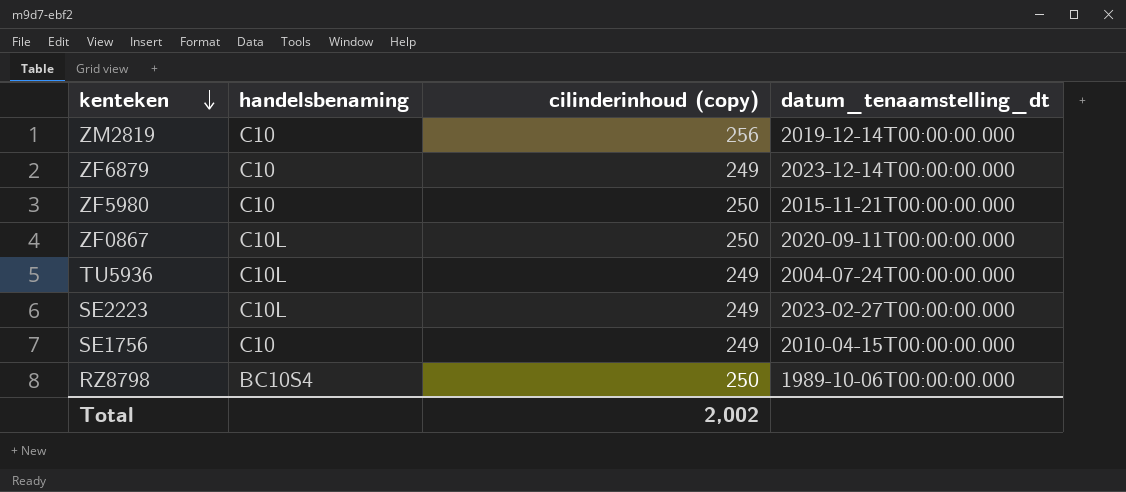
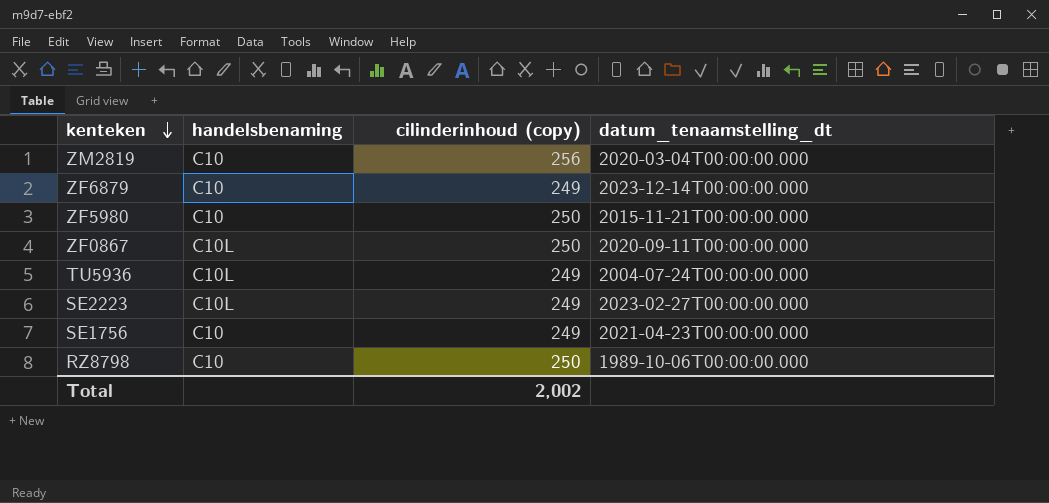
ZM2819 | datum_tenaamstelling_dt: 2019-12-14T00:00:00.000 -> 2020-03-04T00:00:00.000
SE1756 | datum_tenaamstelling_dt: 2010-04-15T00:00:00.000 -> 2021-04-23T00:00:00.000
RZ8798 | handelsbenaming: BC10S4 -> C10

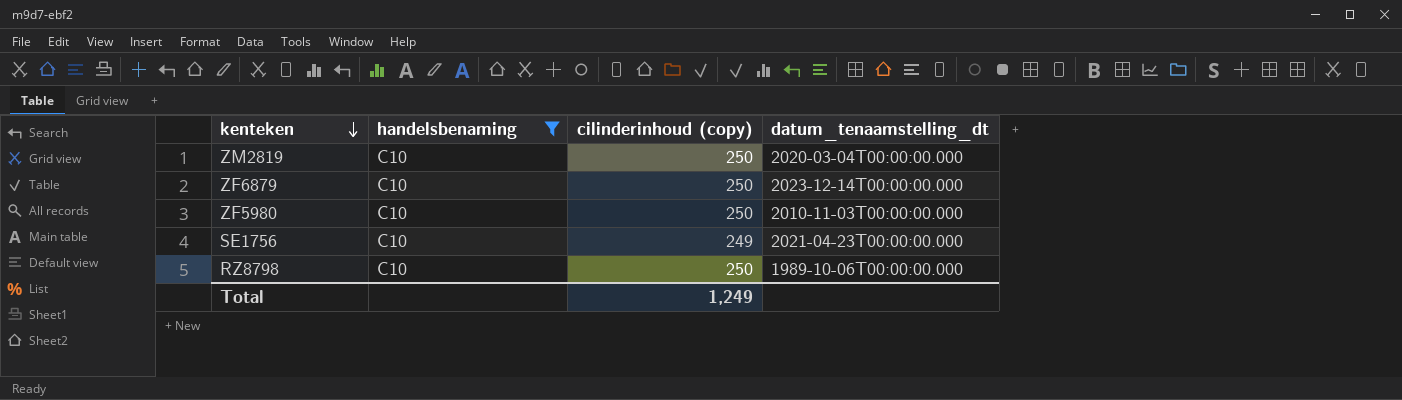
filter: none -> handelsbenaming = C10
ZM2819 | cilinderinhoud (copy): 256 -> 250
ZF6879 | cilinderinhoud (copy): 249 -> 250
ZF5980 | datum_tenaamstelling_dt: 2015-11-21T00:00:00.000 -> 2010-11-03T00:00:00.000
Total | cilinderinhoud (copy): 2,002 -> 1,249

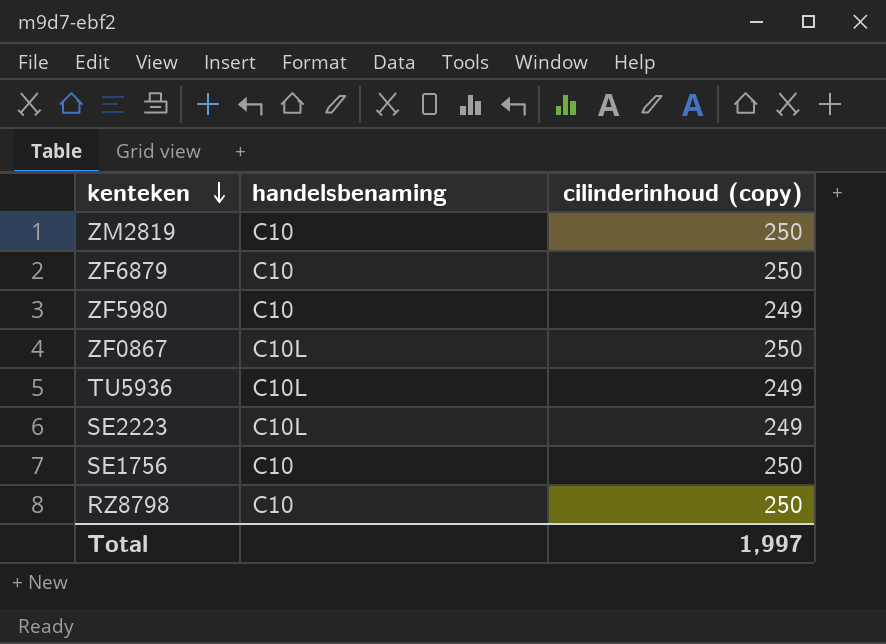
filter: handelsbenaming = C10 -> none
column datum_tenaamstelling_dt | position: 4 -> none
ZF5980 | cilinderinhoud (copy): 250 -> 249
SE1756 | cilinderinhoud (copy): 249 -> 250
Total | cilinderinhoud (copy): 1,249 -> 1,997

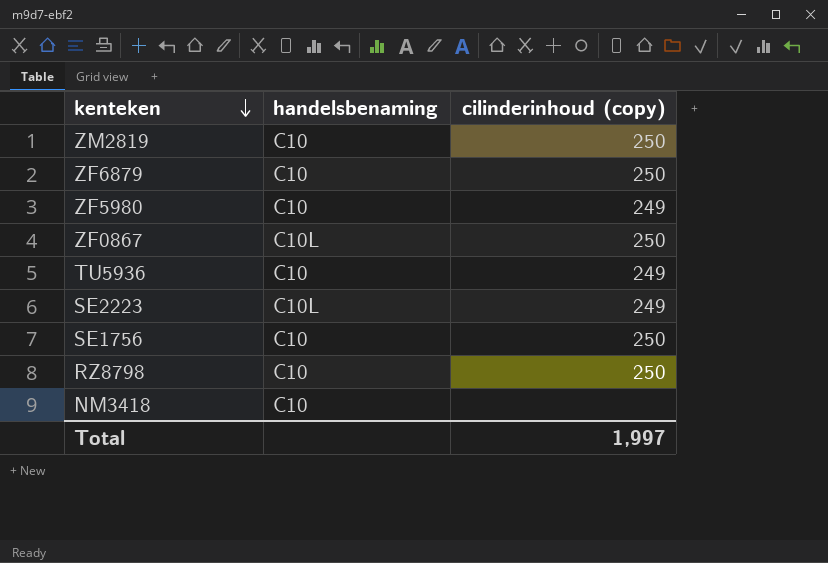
TU5936 | handelsbenaming: C10L -> C10
row NM3418: none -> C10 | none

